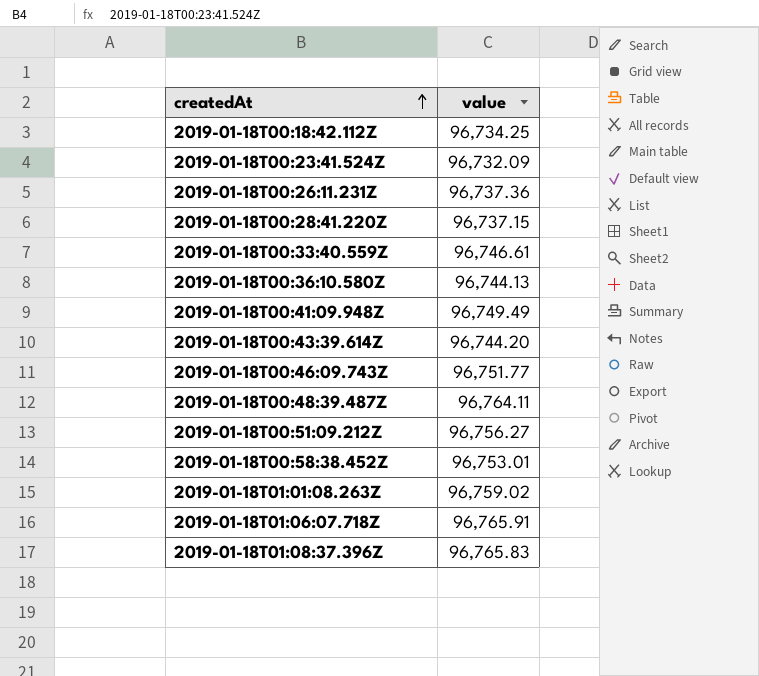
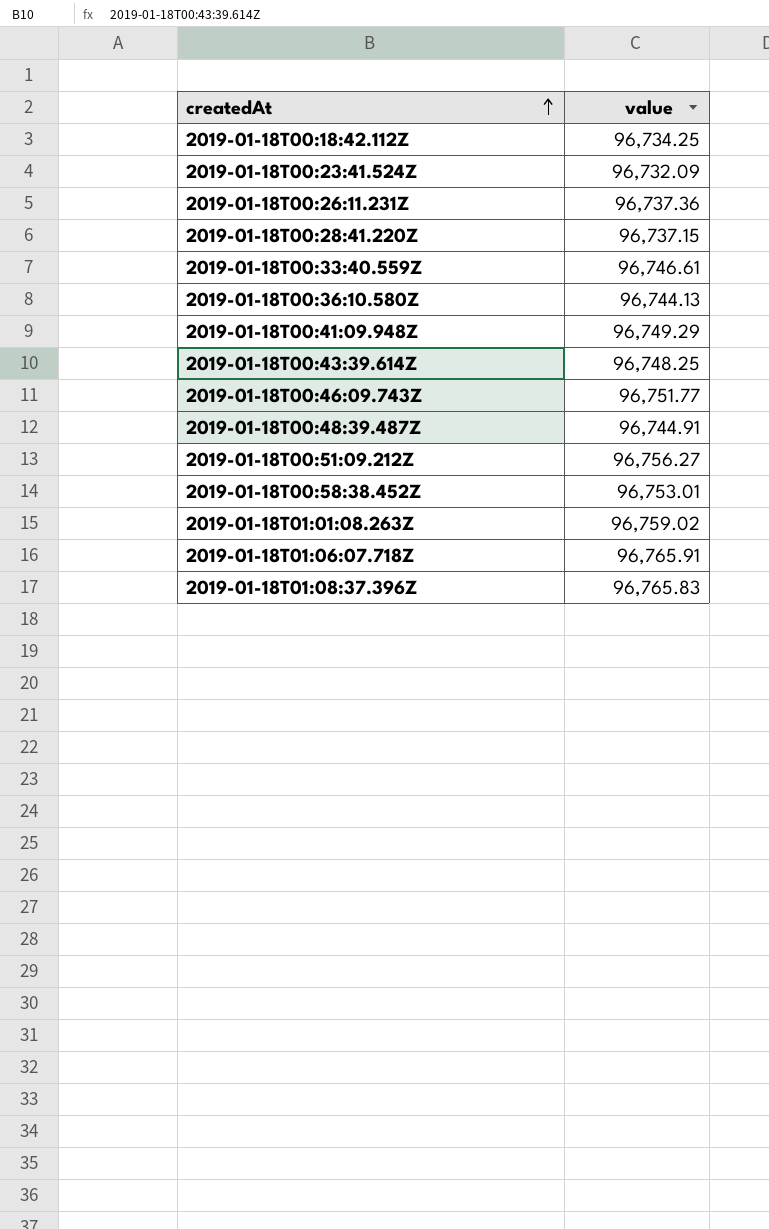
2019-01-18T00:41:09.948Z | value: 96,749.49 -> 96,749.29
2019-01-18T00:43:39.614Z | value: 96,744.20 -> 96,748.25
2019-01-18T00:48:39.487Z | value: 96,764.11 -> 96,744.91

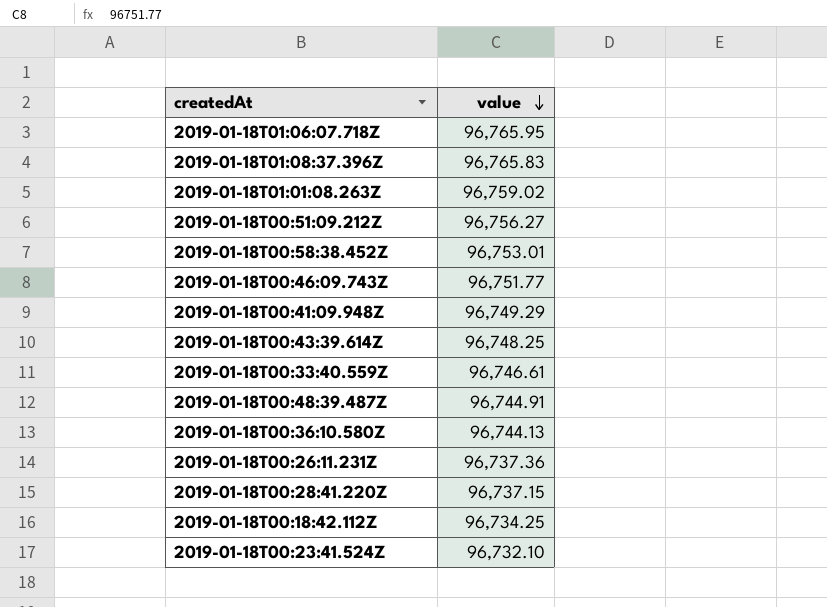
row order: createdAt ascending -> value descending
2019-01-18T01:06:07.718Z | value: 96,765.91 -> 96,765.95
2019-01-18T00:23:41.524Z | value: 96,732.09 -> 96,732.10

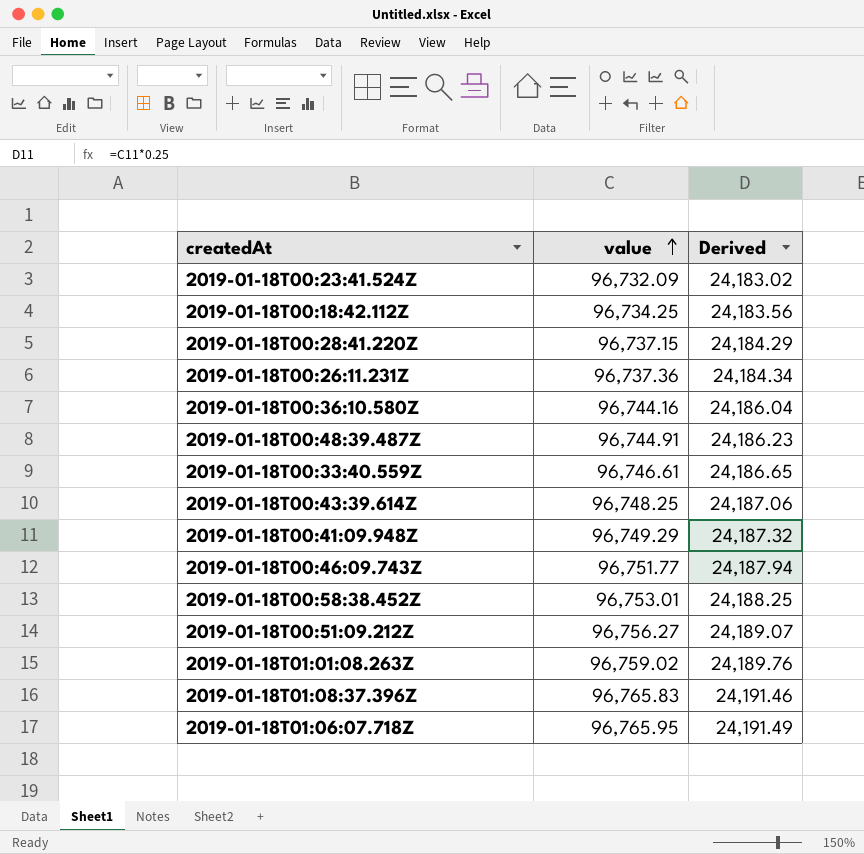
row order: value descending -> value ascending
column Derived | formula: none -> [value] * 0.25
2019-01-18T00:23:41.524Z | value: 96,732.10 -> 96,732.09
2019-01-18T00:36:10.580Z | value: 96,744.13 -> 96,744.16

